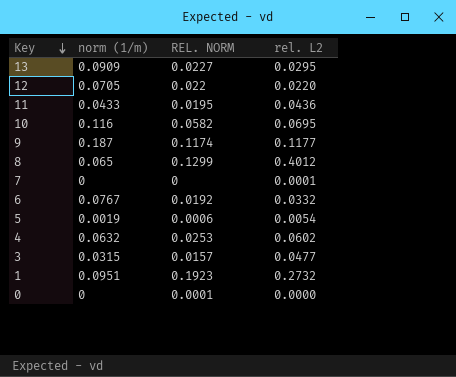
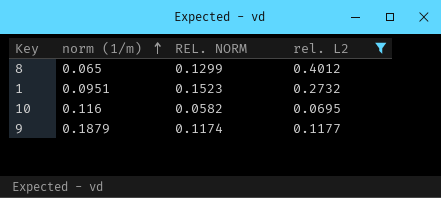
filter: none -> rel. L2 >= 0.0695
row order: Key descending -> norm (1/m) ascending
1 | REL. NORM: 0.1923 -> 0.1523
9 | norm (1/m): 0.187 -> 0.1879

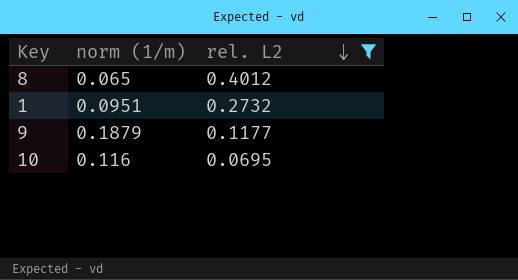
row order: norm (1/m) ascending -> rel. L2 descending
column REL. NORM | position: 3 -> none

